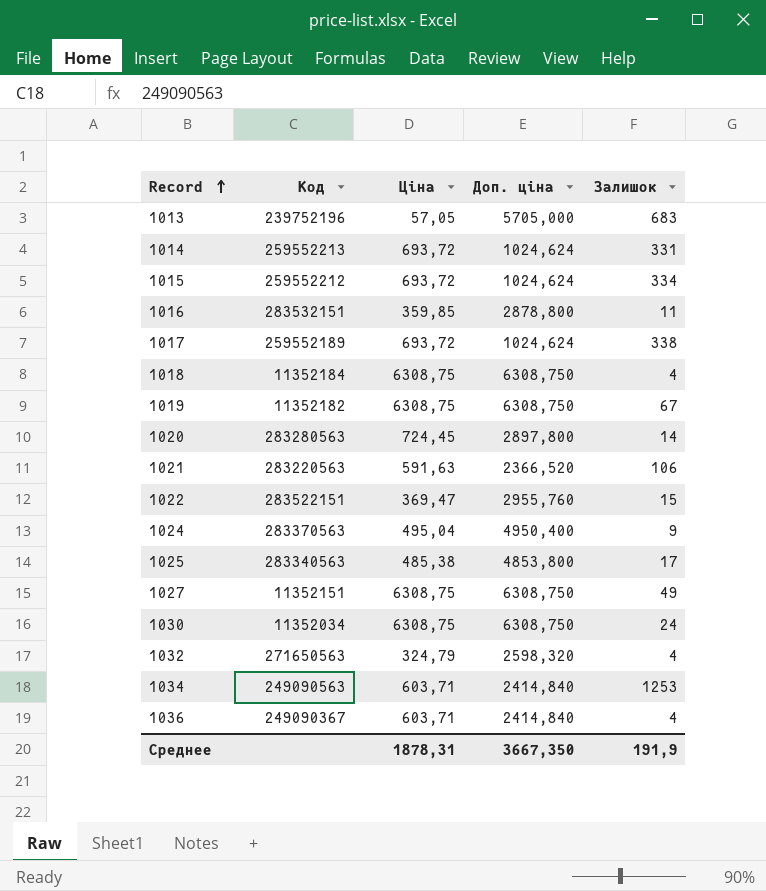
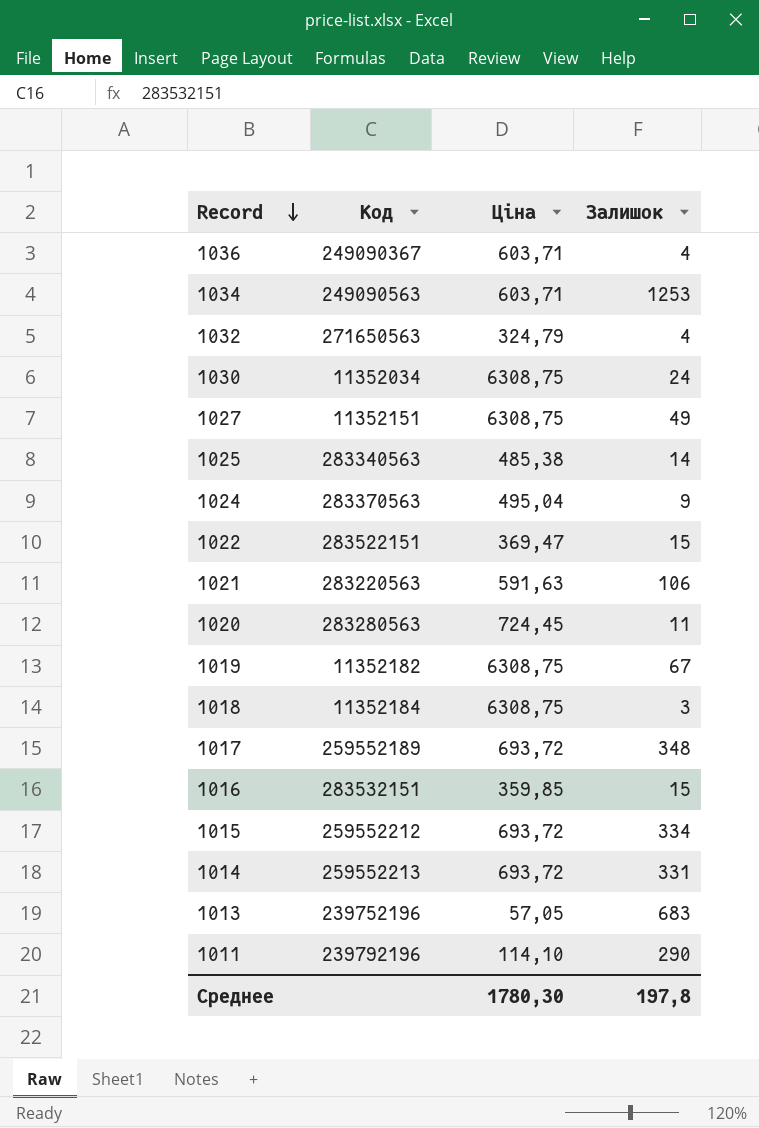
row order: Record ascending -> Record descending
column Доп. ціна | position: 4 -> none
1025 | Залишок: 17 -> 14
1020 | Залишок: 14 -> 11
1018 | Залишок: 4 -> 3
1017 | Залишок: 338 -> 348
1016 | Залишок: 11 -> 15
row 1011: none -> 239792196 | 114,10 | 290
Среднее | Ціна: 1878,31 -> 1780,30
Среднее | Залишок: 191,9 -> 197,8

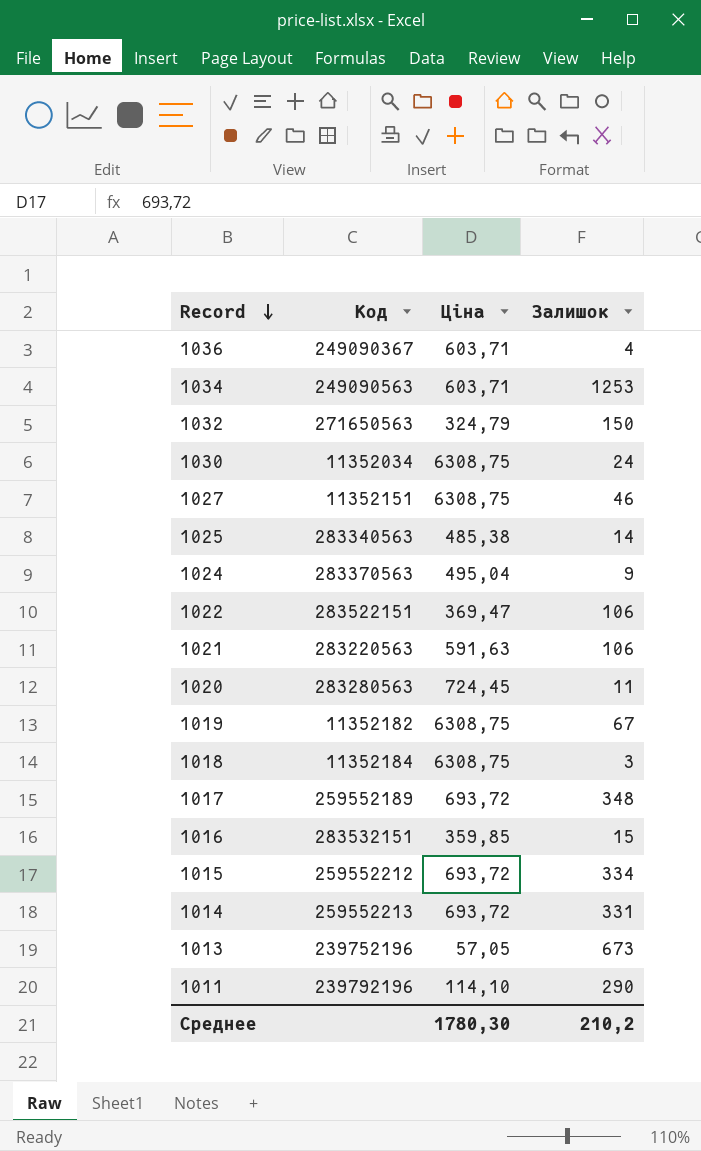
1032 | Залишок: 4 -> 150
1027 | Залишок: 49 -> 46
1022 | Залишок: 15 -> 106
1013 | Залишок: 683 -> 673
Среднее | Залишок: 197,8 -> 210,2

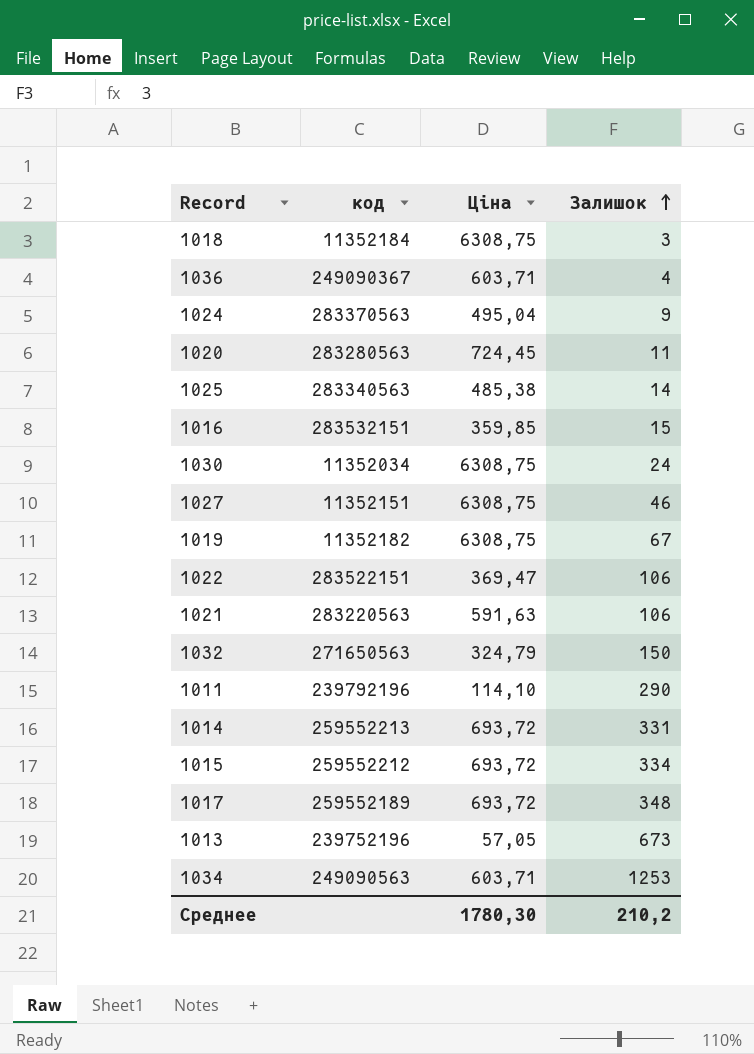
row order: Record descending -> Залишок ascending
column name: Код -> код

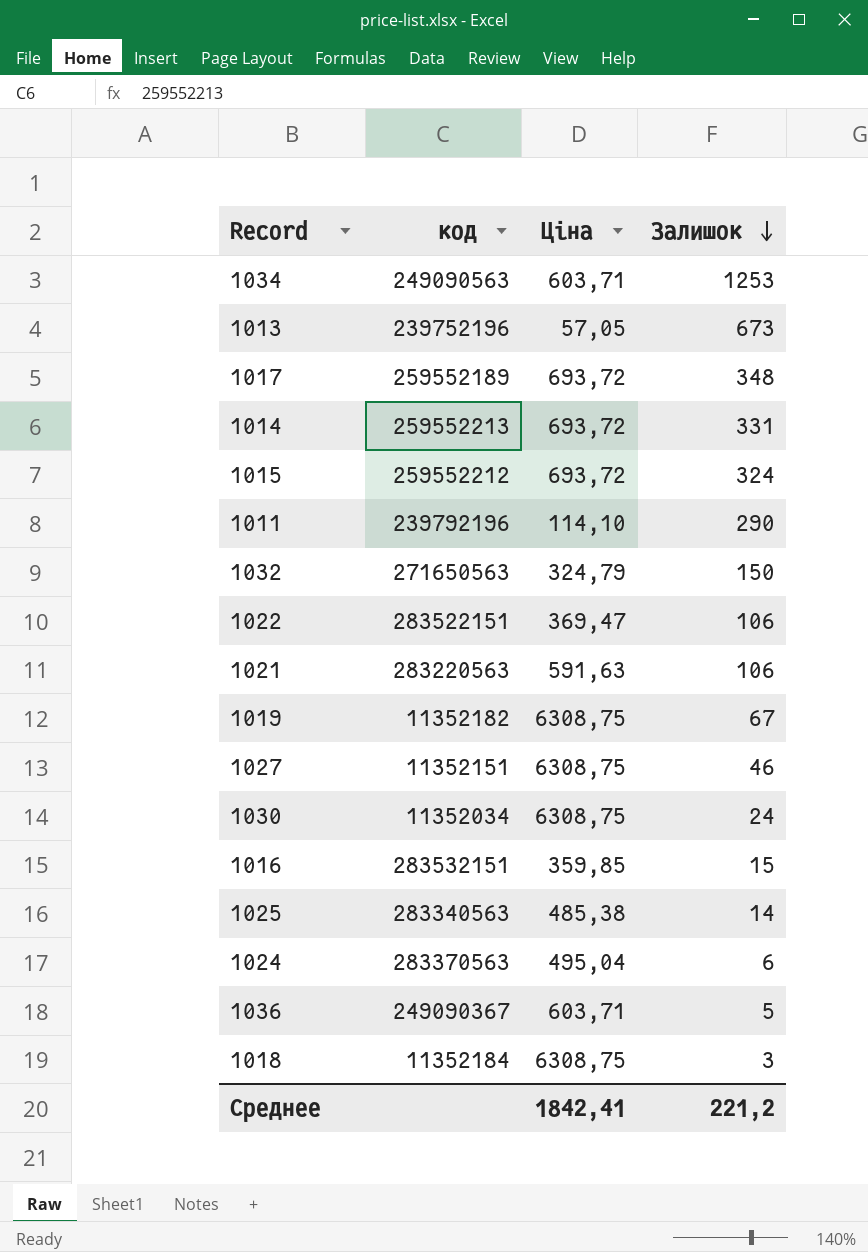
row order: Залишок ascending -> Залишок descending
row 1020: 283280563 | 724,45 | 11 -> none
1015 | Залишок: 334 -> 324
1024 | Залишок: 9 -> 6
1036 | Залишок: 4 -> 5
Среднее | Ціна: 1780,30 -> 1842,41
Среднее | Залишок: 210,2 -> 221,2

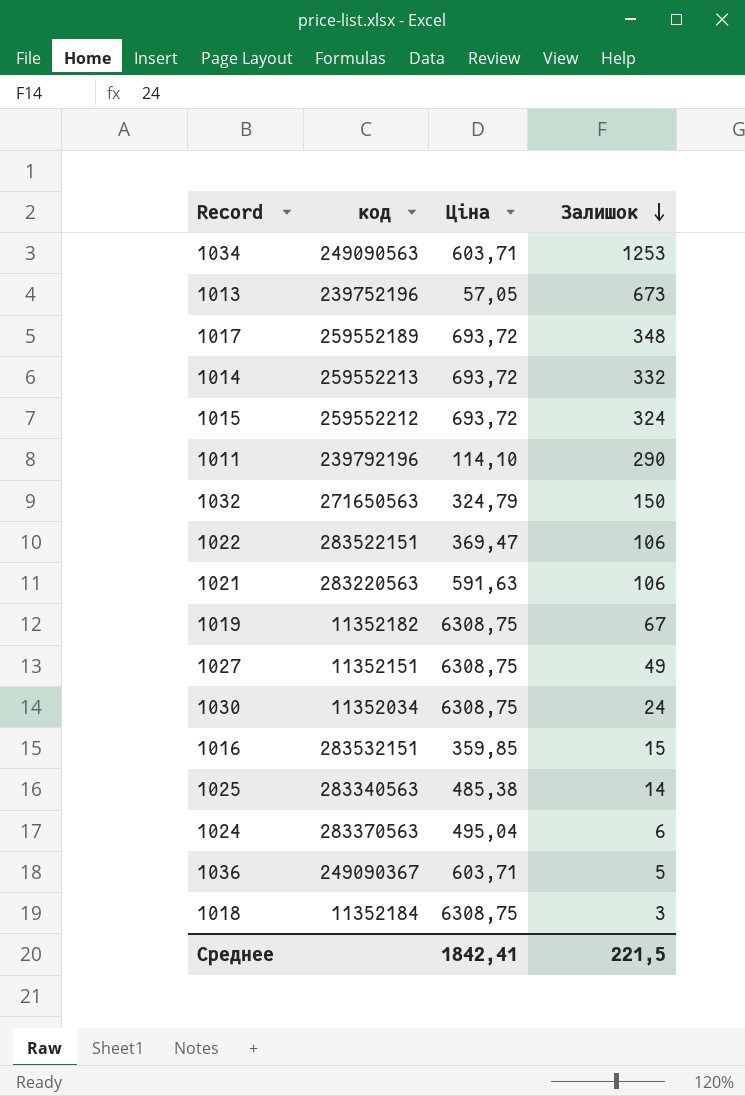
1014 | Залишок: 331 -> 332
1027 | Залишок: 46 -> 49
Среднее | Залишок: 221,2 -> 221,5

